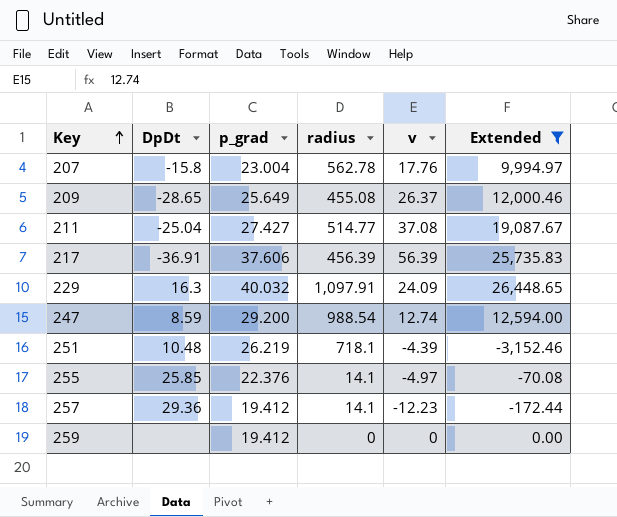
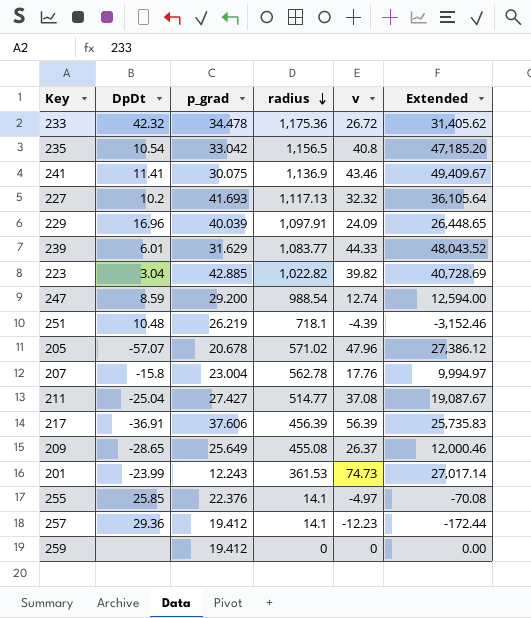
filter: Extended <= 26,448.65 -> none
row order: Key ascending -> radius descending
229 | DpDt: 16.3 -> 16.96
229 | p_grad: 40.032 -> 40.039

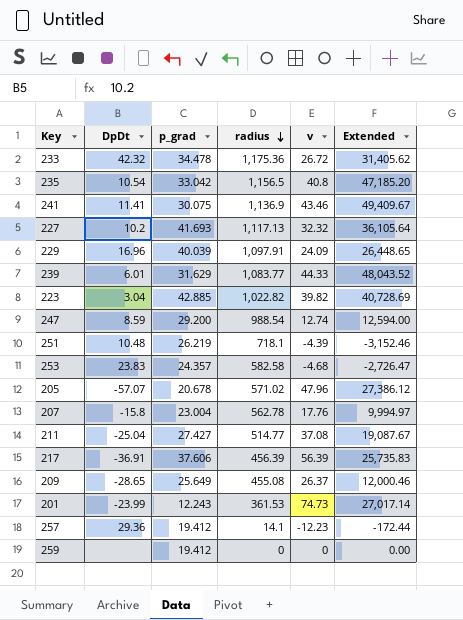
row 255: 25.85 | 22.376 | 14.1 | -4.97 | -70.08 -> none
row 253: none -> 23.83 | 24.357 | 582.58 | -4.68 | -2,726.47

